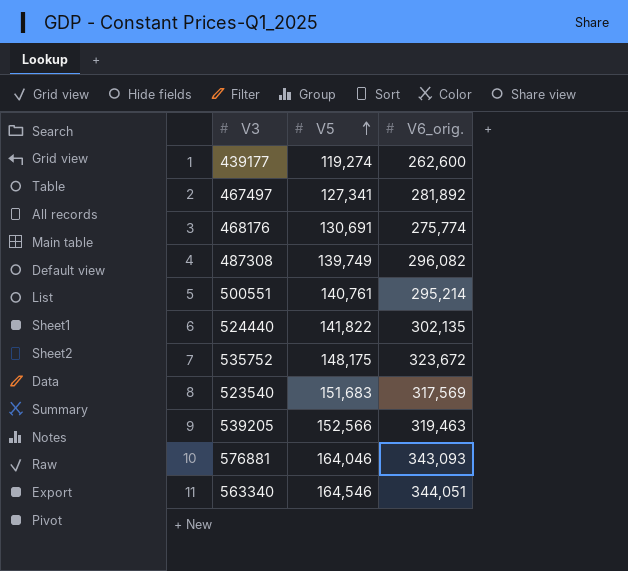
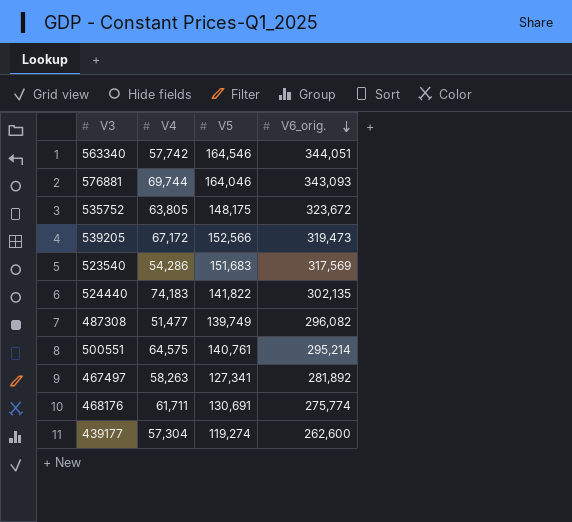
row order: V5 ascending -> V6_orig. descending
column V4 | position: none -> 2
539205 | V6_orig.: 319,463 -> 319,473

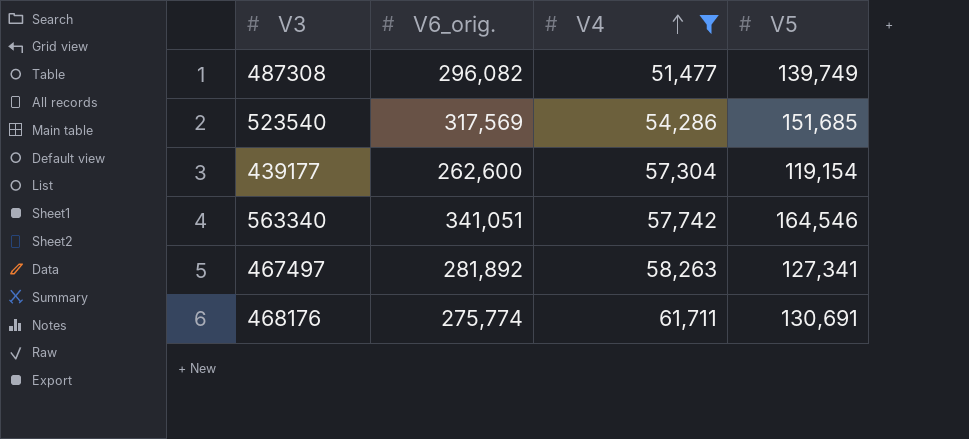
filter: none -> V4 <= 61,711
row order: V6_orig. descending -> V4 ascending
column V6_orig. | position: 4 -> 2
523540 | V5: 151,683 -> 151,685
439177 | V5: 119,274 -> 119,154
563340 | V6_orig.: 344,051 -> 341,051

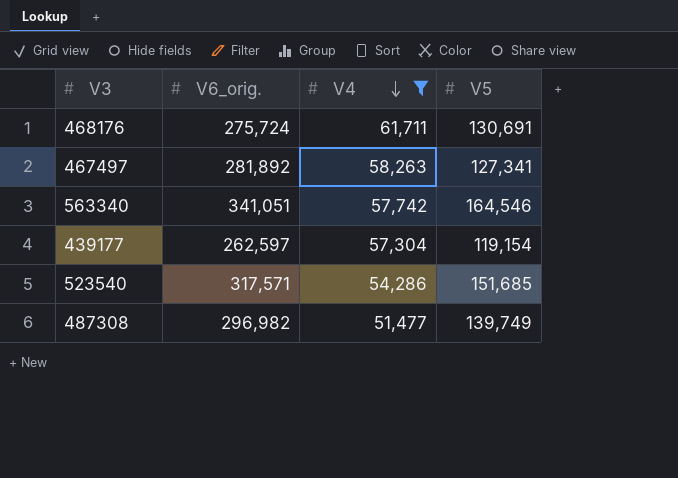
row order: V4 ascending -> V4 descending
468176 | V6_orig.: 275,774 -> 275,724
439177 | V6_orig.: 262,600 -> 262,597
523540 | V6_orig.: 317,569 -> 317,571
487308 | V6_orig.: 296,082 -> 296,982

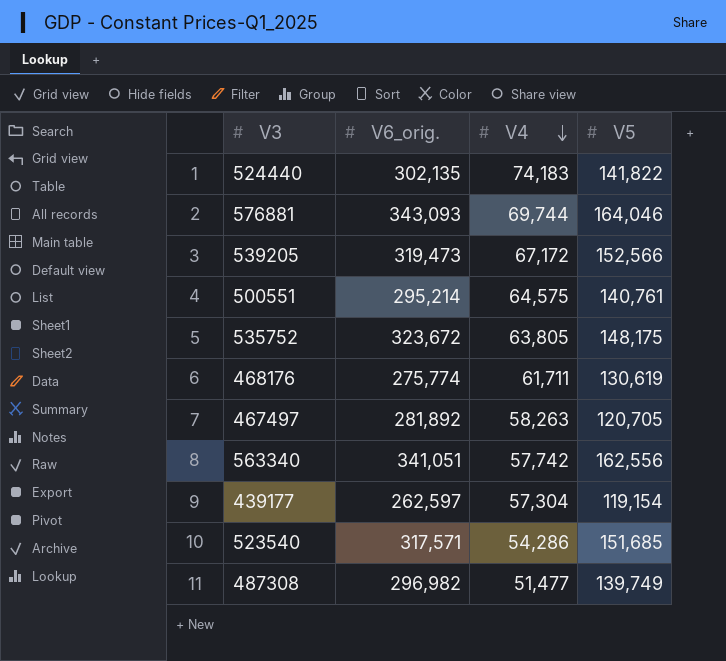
filter: V4 <= 61,711 -> none
468176 | V6_orig.: 275,724 -> 275,774
468176 | V5: 130,691 -> 130,619
467497 | V5: 127,341 -> 120,705
563340 | V5: 164,546 -> 162,556

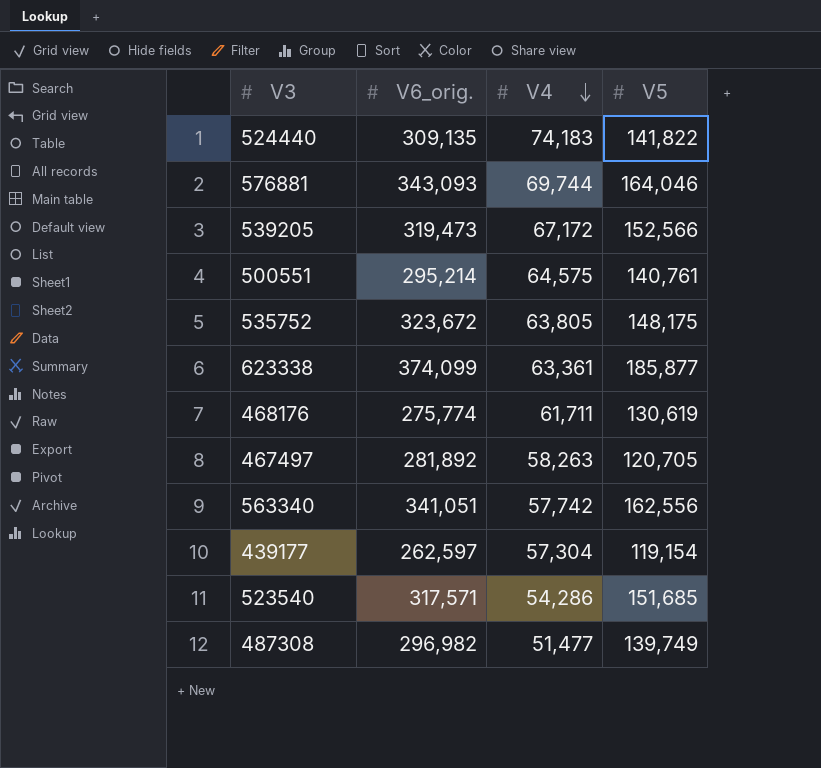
524440 | V6_orig.: 302,135 -> 309,135
row 623338: none -> 374,099 | 63,361 | 185,877

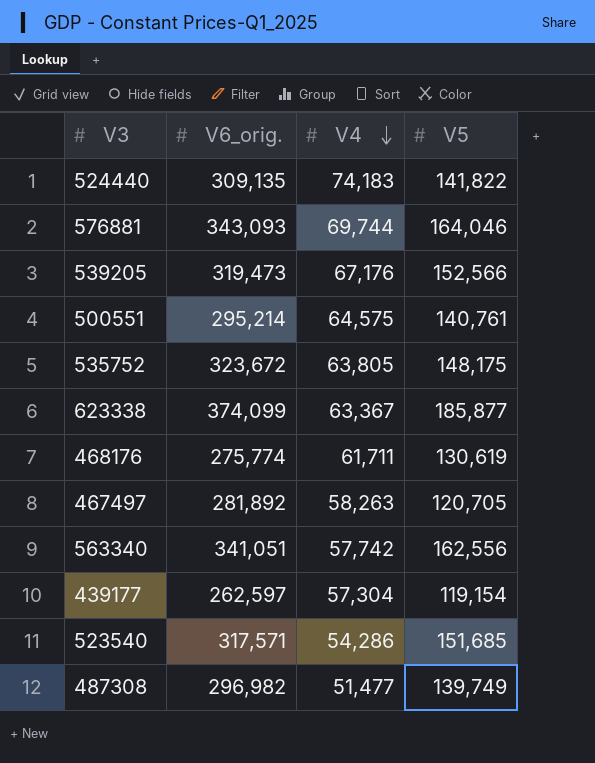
539205 | V4: 67,172 -> 67,176
623338 | V4: 63,361 -> 63,367

